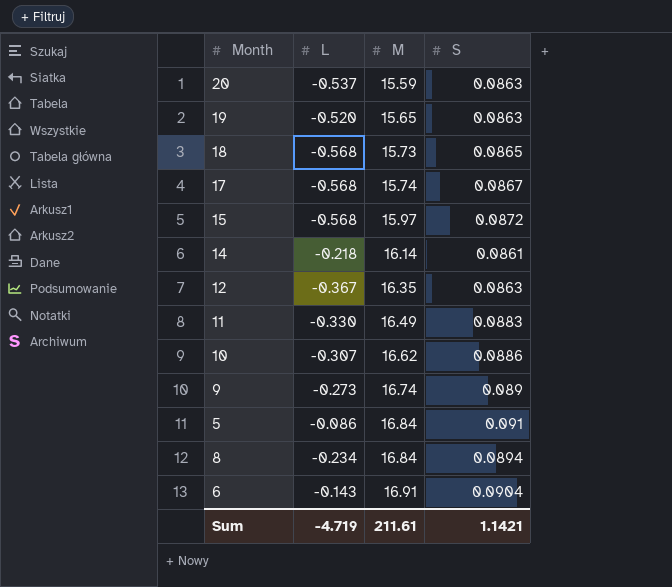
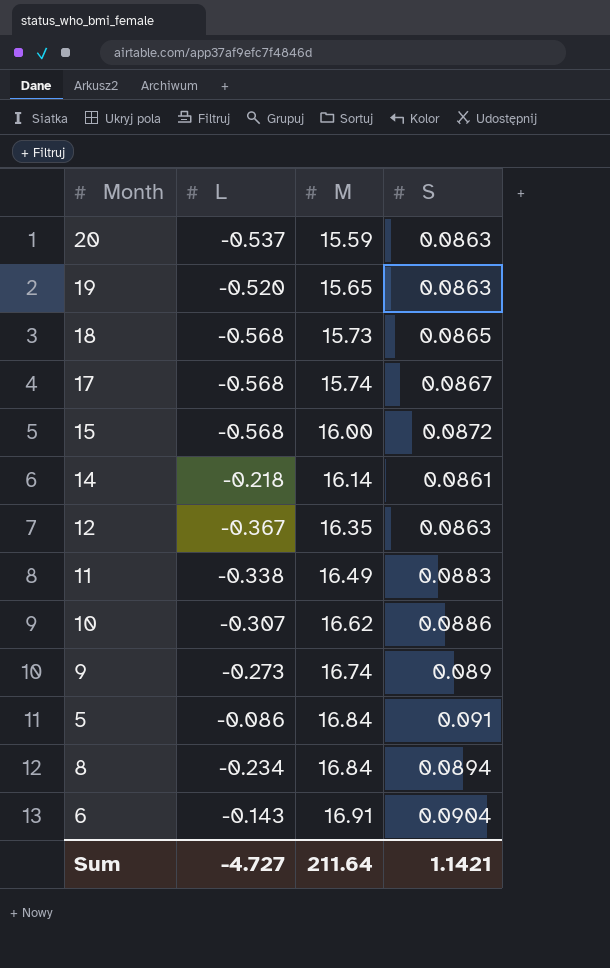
15 | M: 15.97 -> 16.00
11 | L: -0.330 -> -0.338
Sum | L: -4.719 -> -4.727
Sum | M: 211.61 -> 211.64

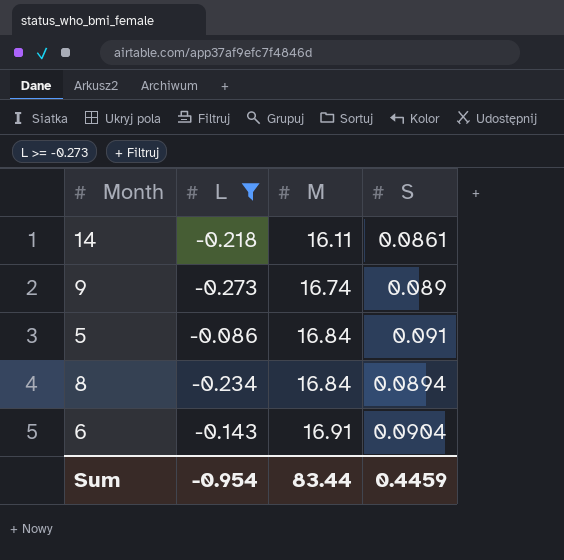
filter: none -> L >= -0.273
14 | M: 16.14 -> 16.11
Sum | L: -4.727 -> -0.954
Sum | M: 211.64 -> 83.44
Sum | S: 1.1421 -> 0.4459

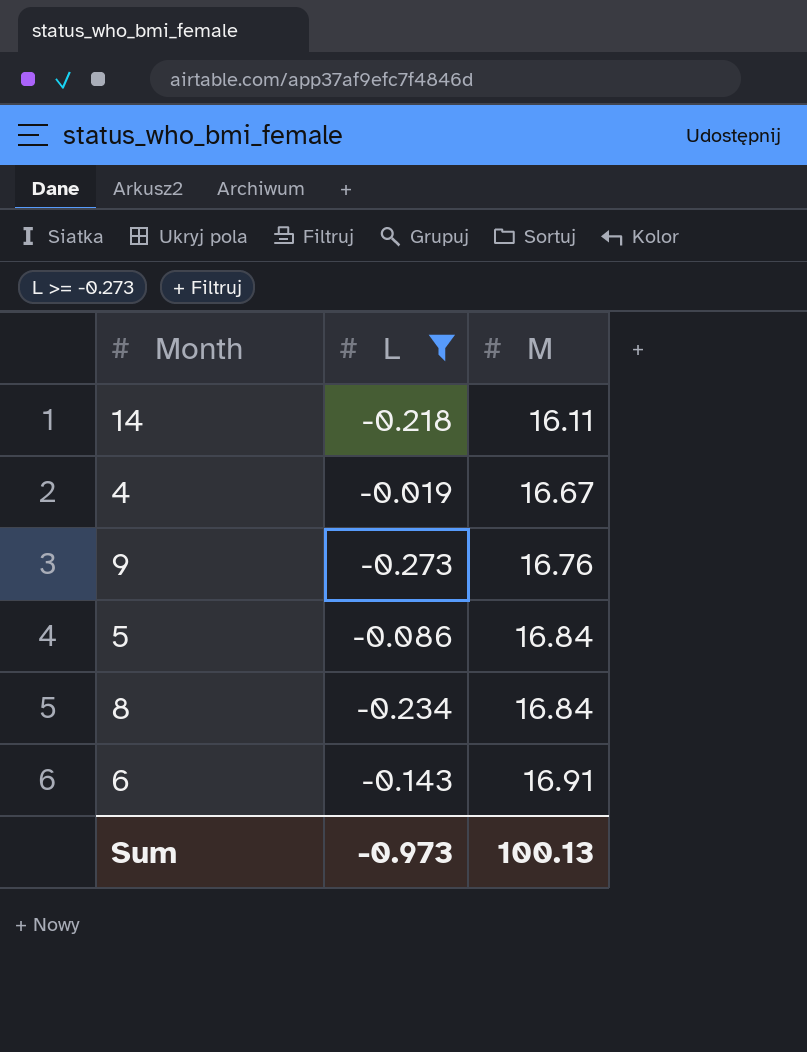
column S | position: 4 -> none
row 4: none -> -0.019 | 16.67
9 | M: 16.74 -> 16.76
Sum | L: -0.954 -> -0.973
Sum | M: 83.44 -> 100.13

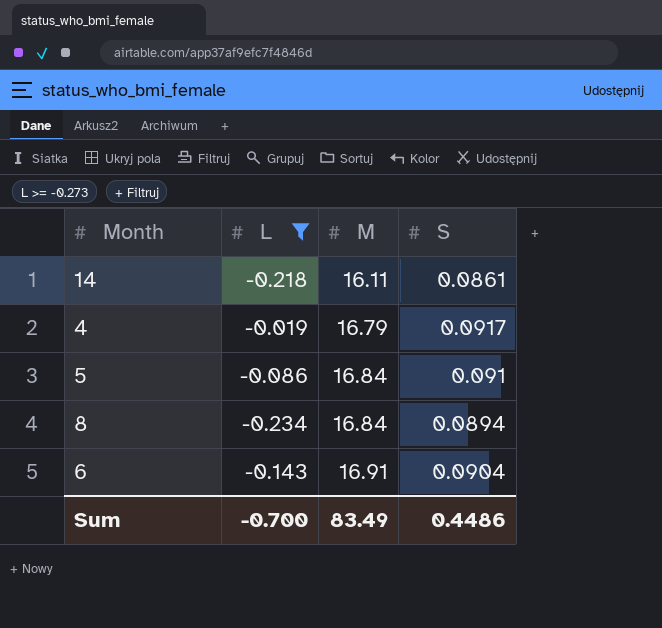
column S | position: none -> 4
row 9: -0.273 | 16.76 -> none
4 | M: 16.67 -> 16.79
Sum | L: -0.973 -> -0.700
Sum | M: 100.13 -> 83.49

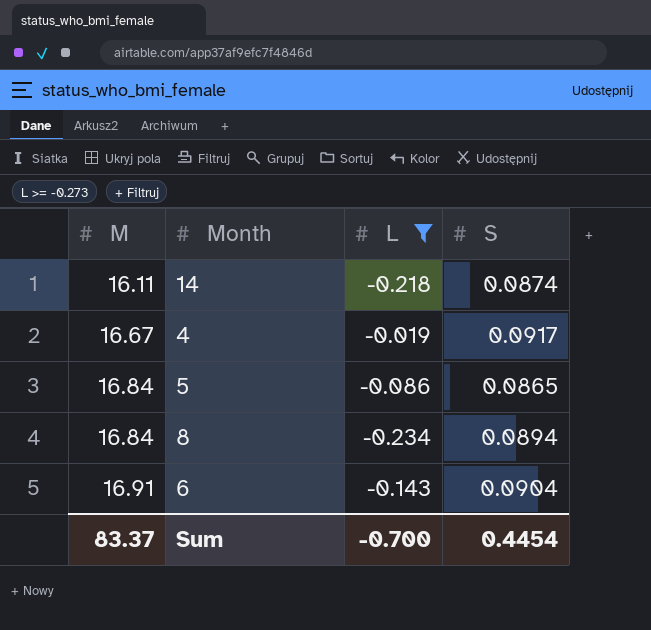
column M | position: 3 -> 1
14 | S: 0.0861 -> 0.0874
4 | M: 16.79 -> 16.67
5 | S: 0.091 -> 0.0865
Sum | M: 83.49 -> 83.37
Sum | S: 0.4486 -> 0.4454

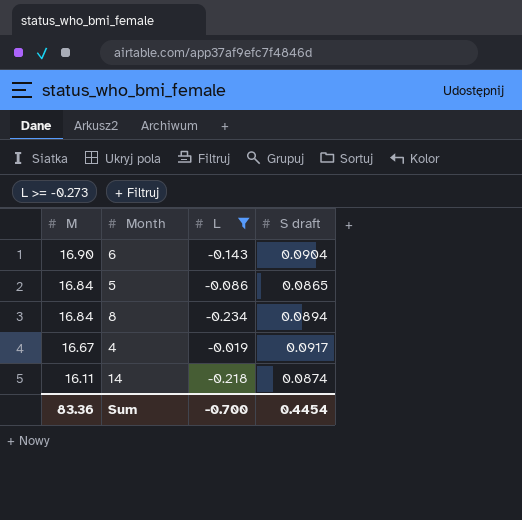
row order: M ascending -> M descending
column name: S -> S draft
6 | M: 16.91 -> 16.90
Sum | M: 83.37 -> 83.36

